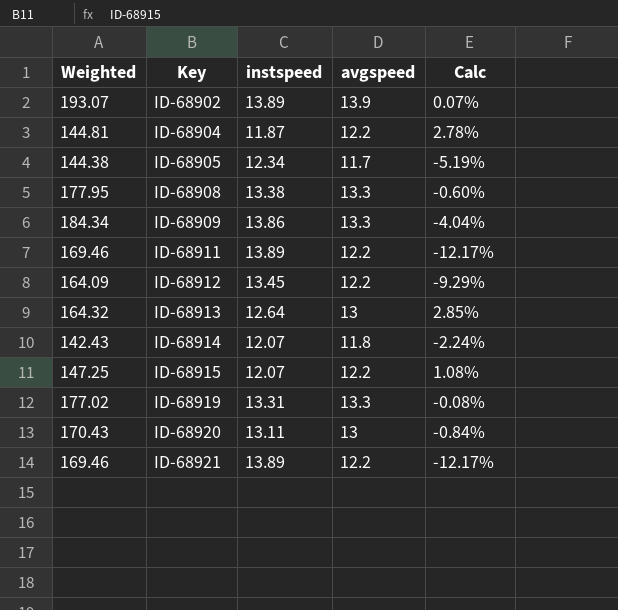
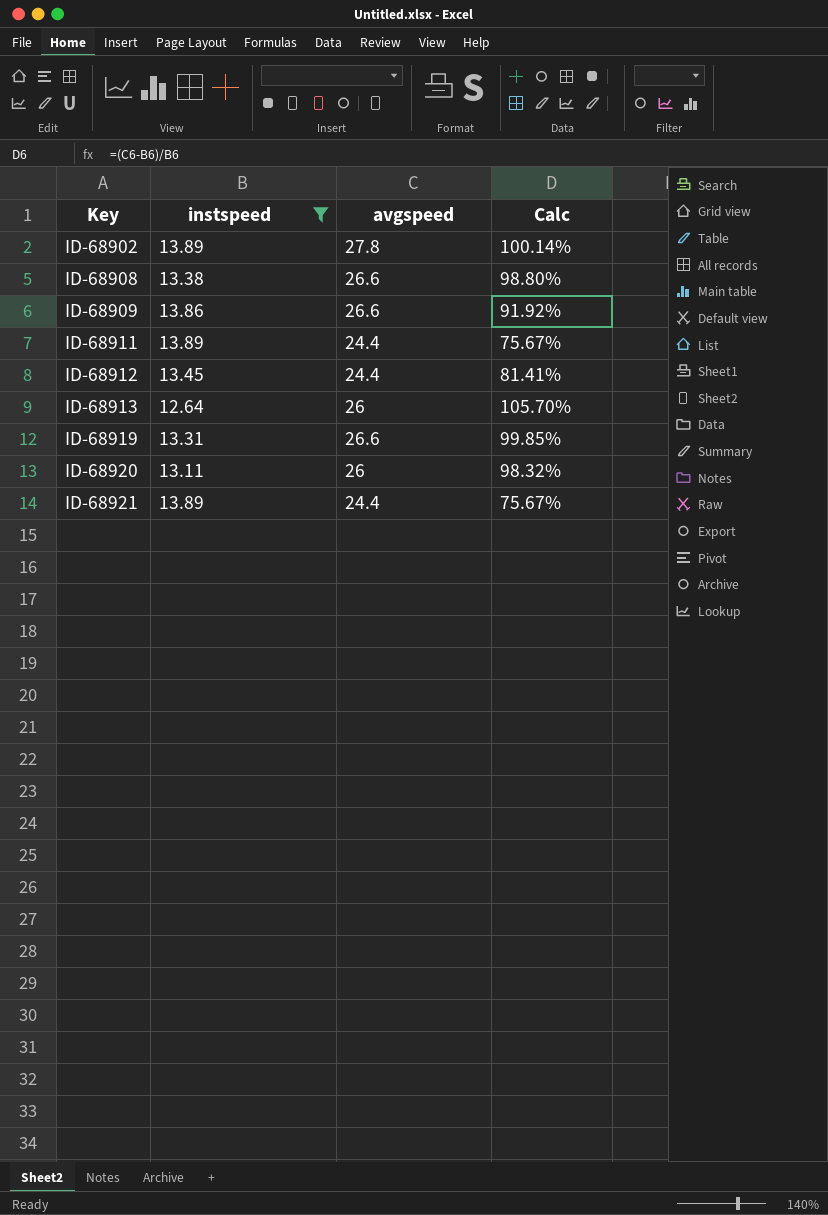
filter: none -> instspeed >= 12.64
column Weighted | formula: [instspeed] * [avgspeed] -> none
ID-68902 | avgspeed: 13.9 -> 27.8
ID-68902 | Calc: 0.07% -> 100.14%
ID-68908 | avgspeed: 13.3 -> 26.6
ID-68908 | Calc: -0.60% -> 98.80%
ID-68909 | avgspeed: 13.3 -> 26.6
ID-68909 | Calc: -4.04% -> 91.92%
ID-68911 | avgspeed: 12.2 -> 24.4
ID-68911 | Calc: -12.17% -> 75.67%
ID-68912 | avgspeed: 12.2 -> 24.4
ID-68912 | Calc: -9.29% -> 81.41%
ID-68913 | avgspeed: 13 -> 26
ID-68913 | Calc: 2.85% -> 105.70%
ID-68919 | avgspeed: 13.3 -> 26.6
ID-68919 | Calc: -0.08% -> 99.85%
ID-68920 | avgspeed: 13 -> 26
ID-68920 | Calc: -0.84% -> 98.32%
ID-68921 | avgspeed: 12.2 -> 24.4
ID-68921 | Calc: -12.17% -> 75.67%

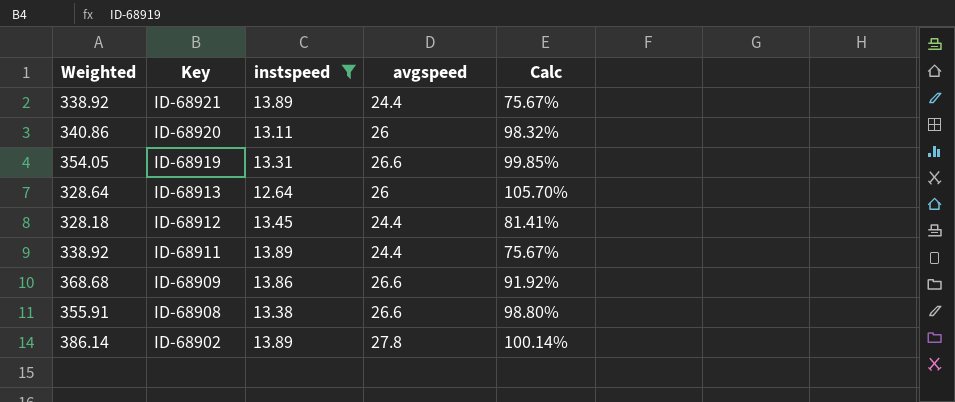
row order: Key ascending -> Key descending
column Weighted | formula: none -> [instspeed] * [avgspeed]

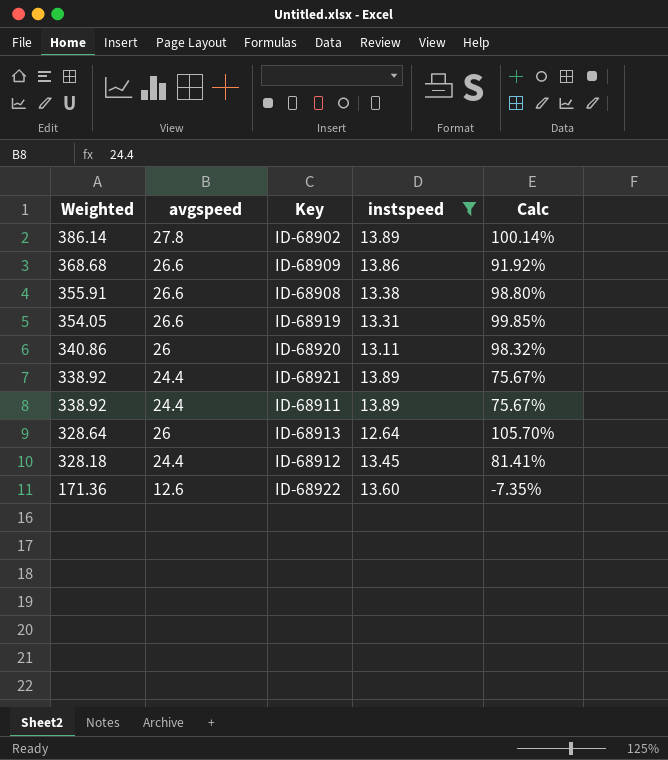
row order: Key descending -> Weighted descending
column avgspeed | position: 4 -> 2
row ID-68922: none -> 171.36 | 12.6 | 13.60 | -7.35%

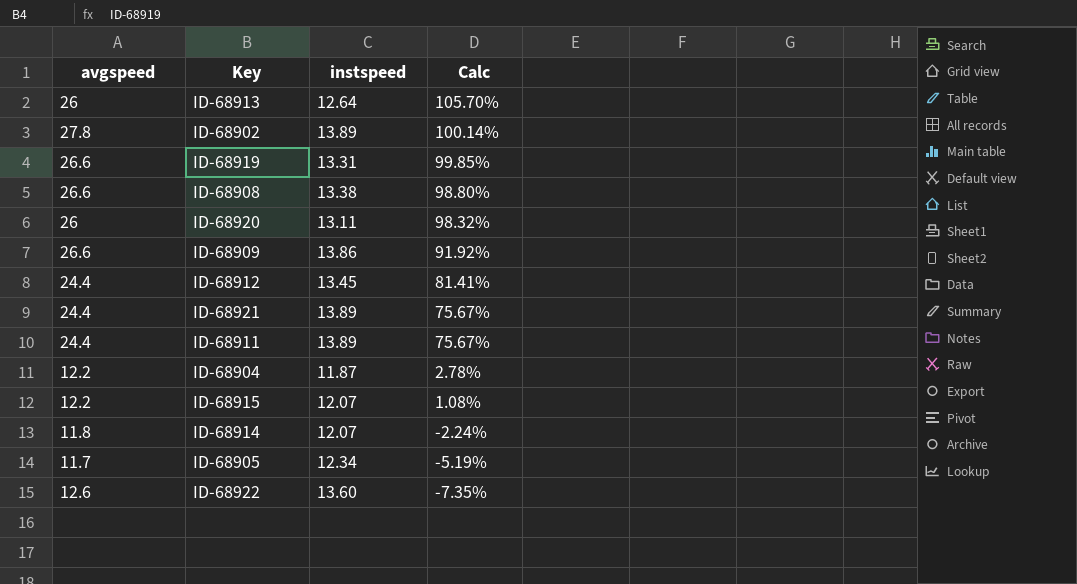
filter: instspeed >= 12.64 -> none
row order: Weighted descending -> Calc descending
column Weighted | formula: [avgspeed] * [instspeed] -> none

